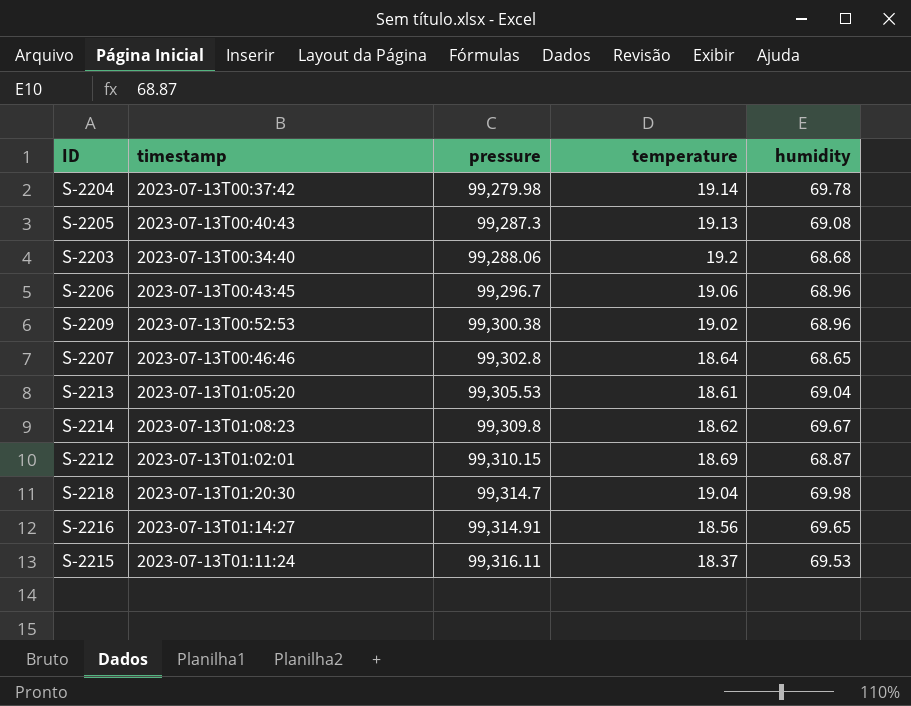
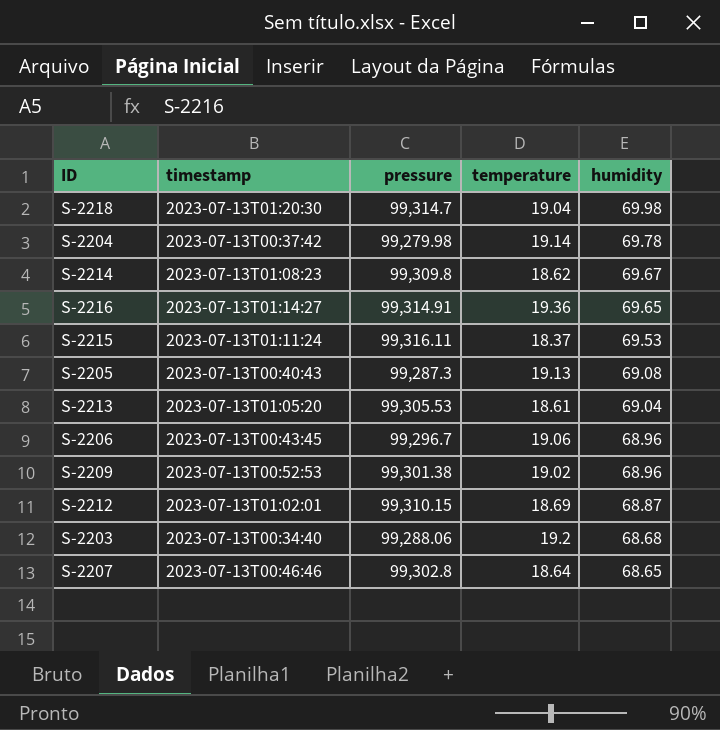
row order: pressure ascending -> humidity descending
S-2216 | temperature: 18.56 -> 19.36
S-2209 | pressure: 99,300.38 -> 99,301.38

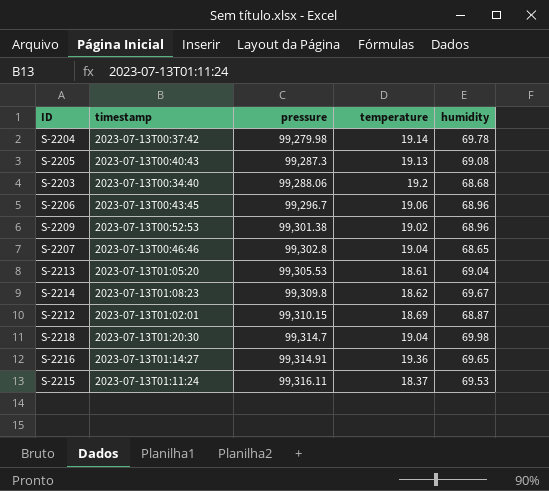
row order: humidity descending -> pressure ascending
S-2207 | temperature: 18.64 -> 19.04

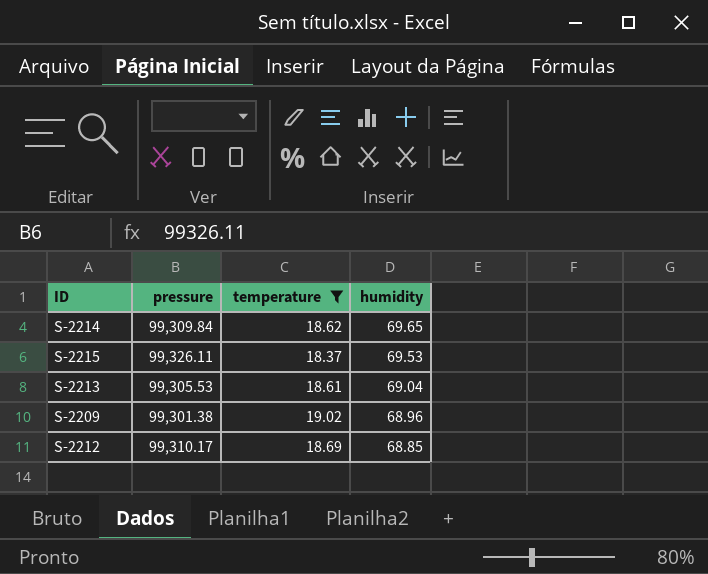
filter: none -> temperature <= 19.02
row order: pressure ascending -> humidity descending
column timestamp | position: 2 -> none
S-2214 | pressure: 99,309.8 -> 99,309.84
S-2214 | humidity: 69.67 -> 69.65
S-2215 | pressure: 99,316.11 -> 99,326.11
S-2212 | pressure: 99,310.15 -> 99,310.17
S-2212 | humidity: 68.87 -> 68.85

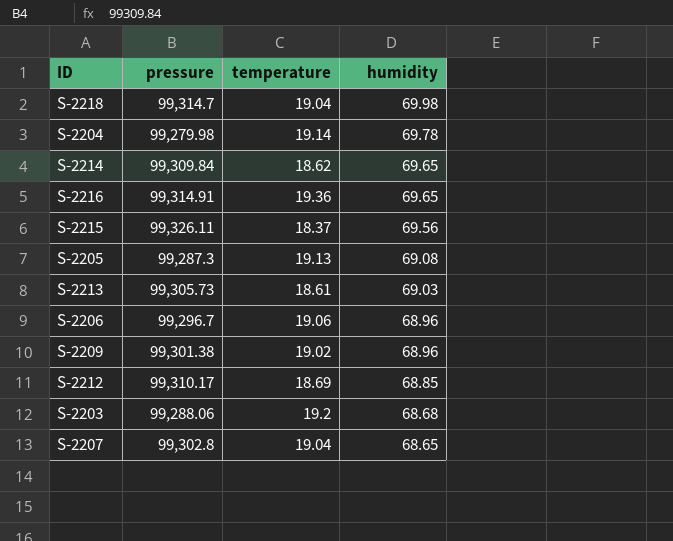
filter: temperature <= 19.02 -> none
S-2215 | humidity: 69.53 -> 69.56
S-2213 | pressure: 99,305.53 -> 99,305.73
S-2213 | humidity: 69.04 -> 69.03

